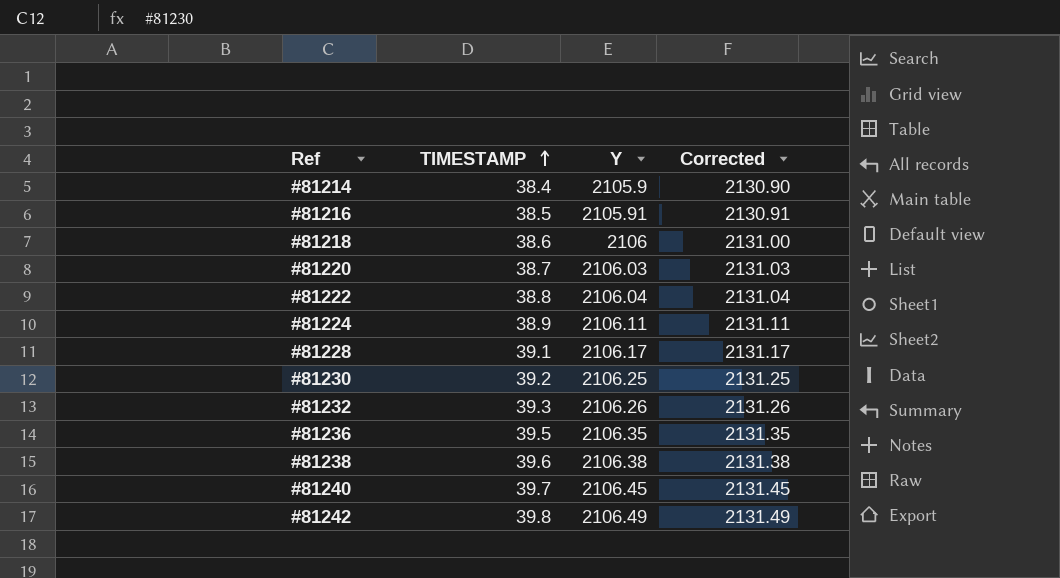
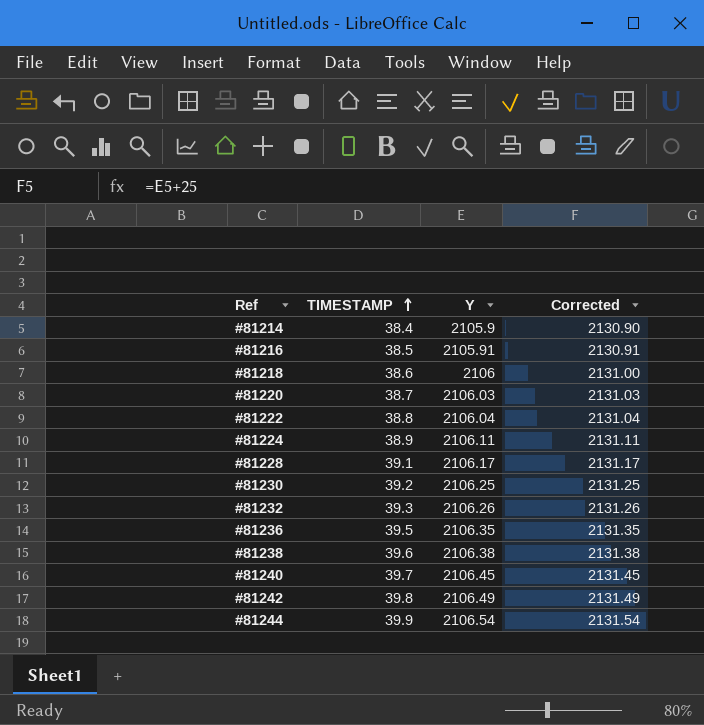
row #81244: none -> 39.9 | 2106.54 | 2131.54

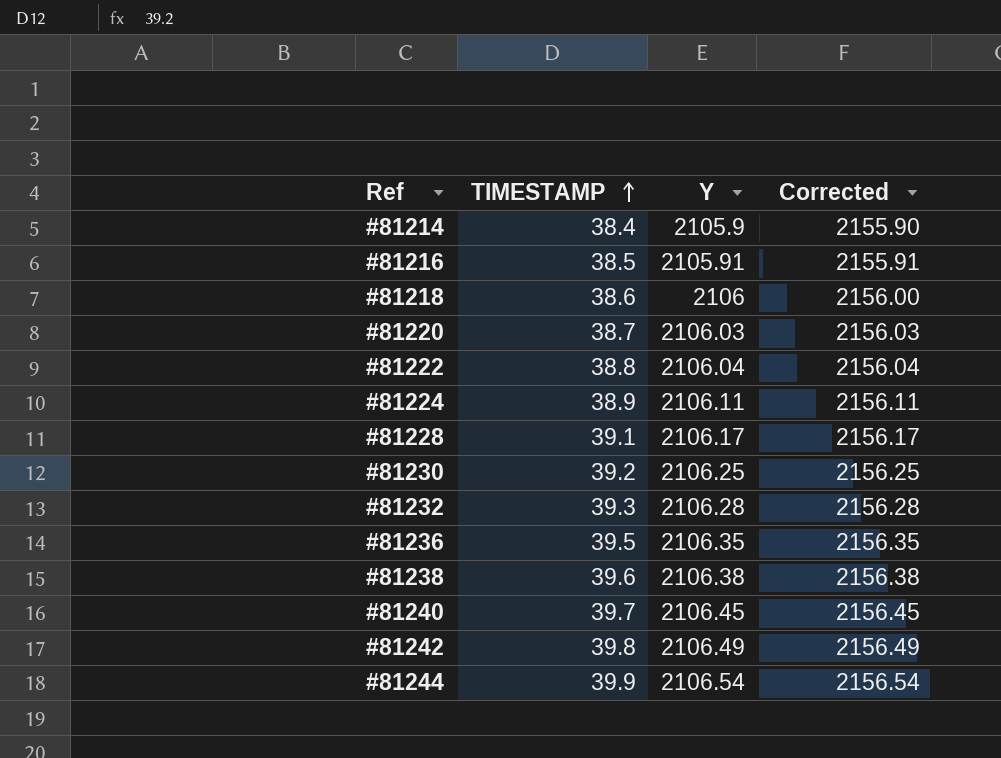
column Corrected | formula: [Y] + 25 -> [Y] + 50
#81232 | Y: 2106.26 -> 2106.28

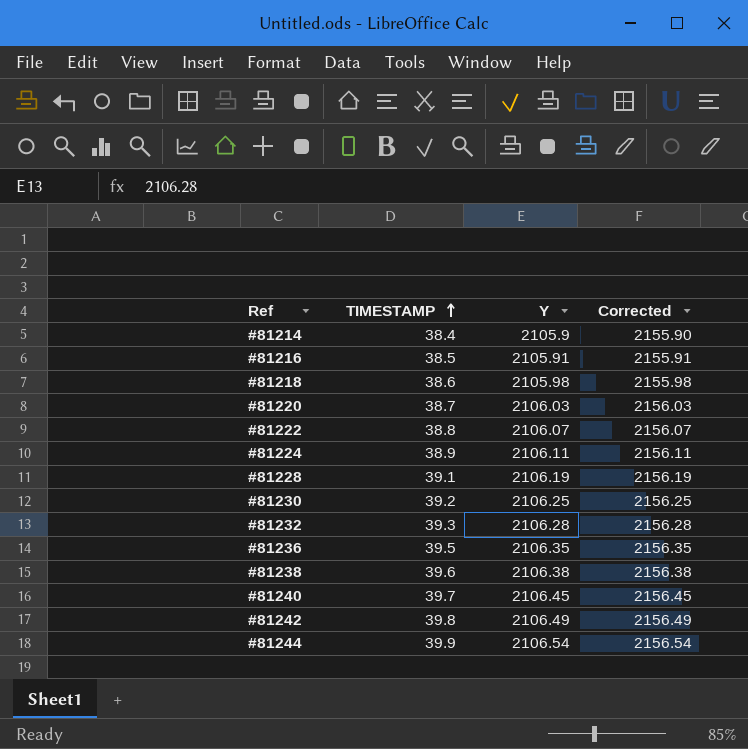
#81218 | Y: 2106 -> 2105.98
#81218 | Corrected: 2156.00 -> 2155.98
#81222 | Y: 2106.04 -> 2106.07
#81222 | Corrected: 2156.04 -> 2156.07
#81228 | Y: 2106.17 -> 2106.19
#81228 | Corrected: 2156.17 -> 2156.19

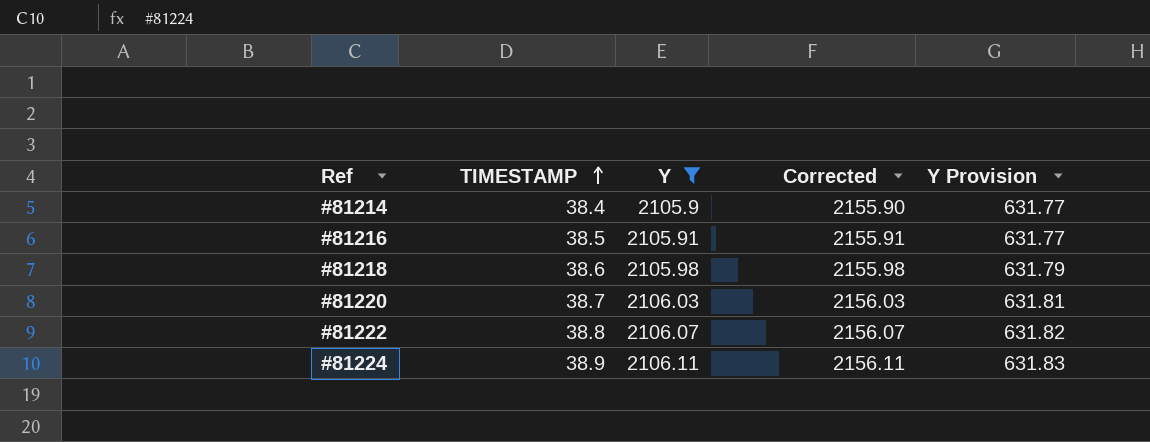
filter: none -> Y <= 2106.11
column Y Provision | formula: none -> [Y] * 0.3

